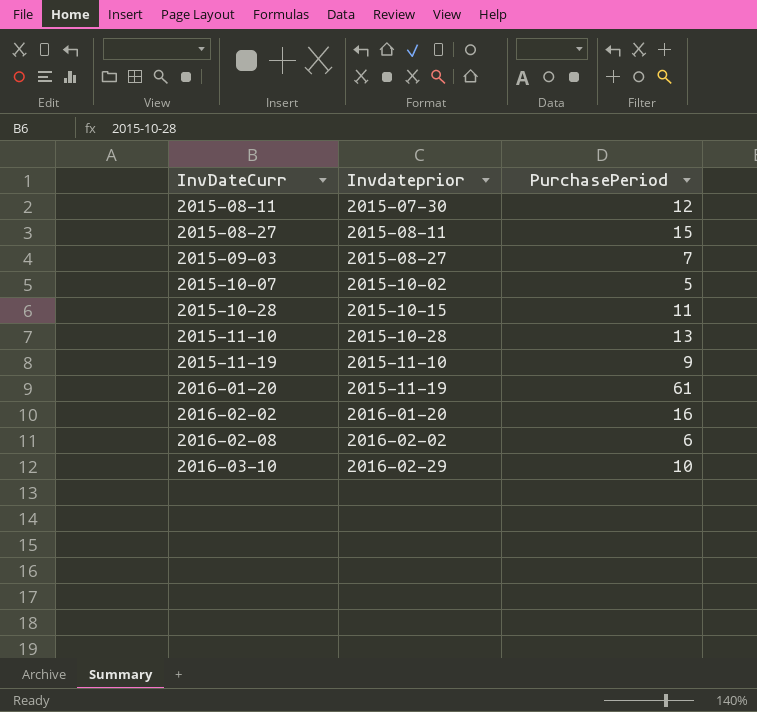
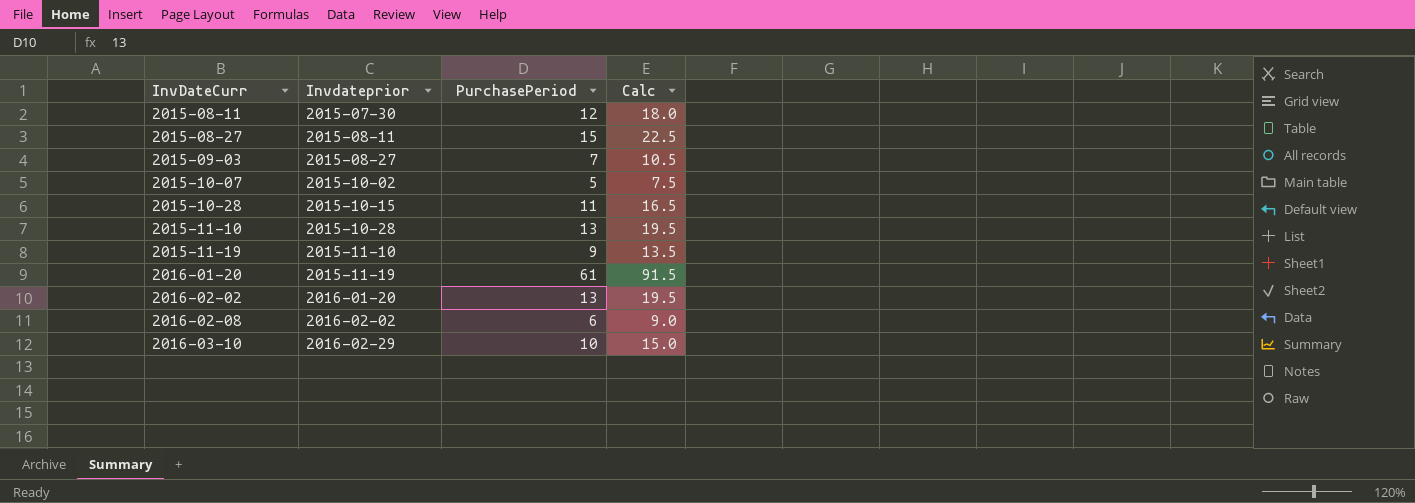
column Calc | formula: none -> [PurchasePeriod] * 1.5
2016-02-02 | PurchasePeriod: 16 -> 13

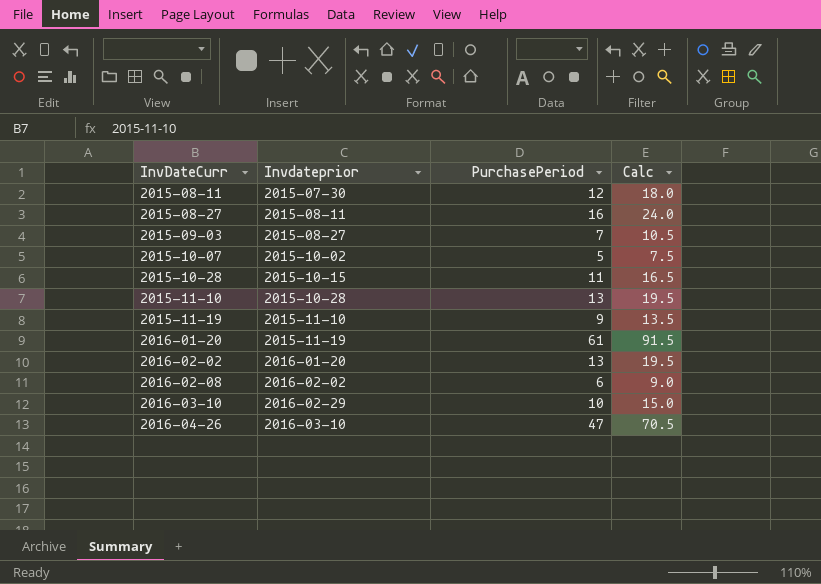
2015-08-27 | PurchasePeriod: 15 -> 16
2015-08-27 | Calc: 22.5 -> 24.0
row 2016-04-26: none -> 2016-03-10 | 47 | 70.5

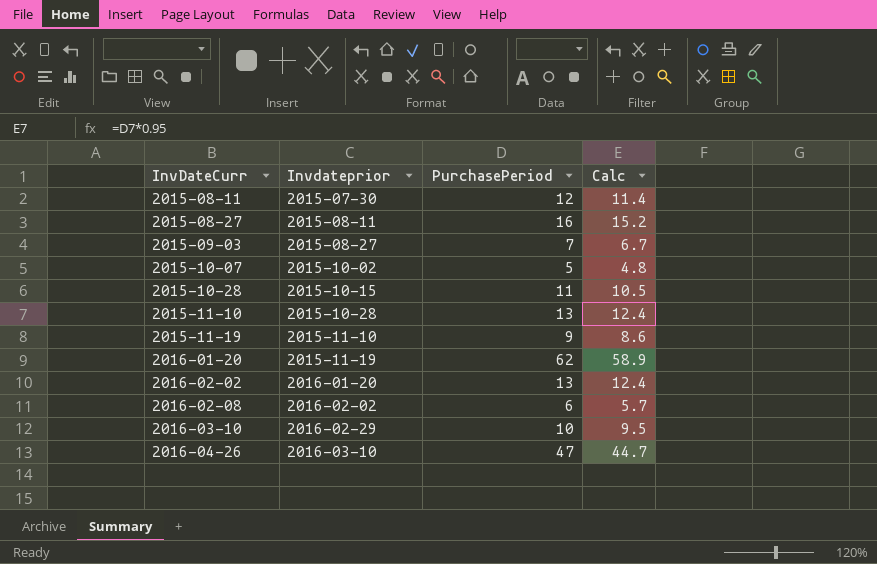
column Calc | formula: [PurchasePeriod] * 1.5 -> [PurchasePeriod] * 0.95
2016-01-20 | PurchasePeriod: 61 -> 62

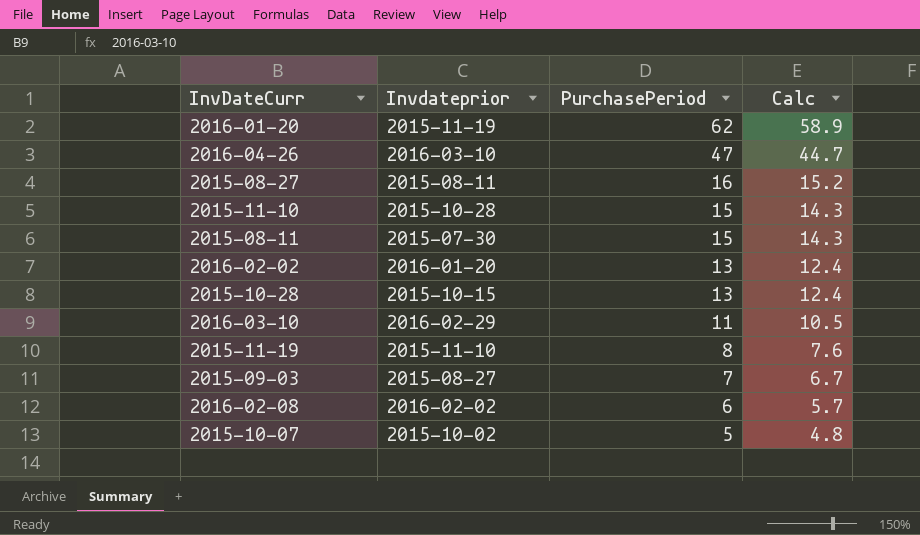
row order: InvDateCurr ascending -> PurchasePeriod descending
2015-11-10 | PurchasePeriod: 13 -> 15
2015-11-10 | Calc: 12.4 -> 14.3
2015-08-11 | PurchasePeriod: 12 -> 15
2015-08-11 | Calc: 11.4 -> 14.3
2015-10-28 | PurchasePeriod: 11 -> 13
2015-10-28 | Calc: 10.5 -> 12.4
2016-03-10 | PurchasePeriod: 10 -> 11
2016-03-10 | Calc: 9.5 -> 10.5
2015-11-19 | PurchasePeriod: 9 -> 8
2015-11-19 | Calc: 8.6 -> 7.6

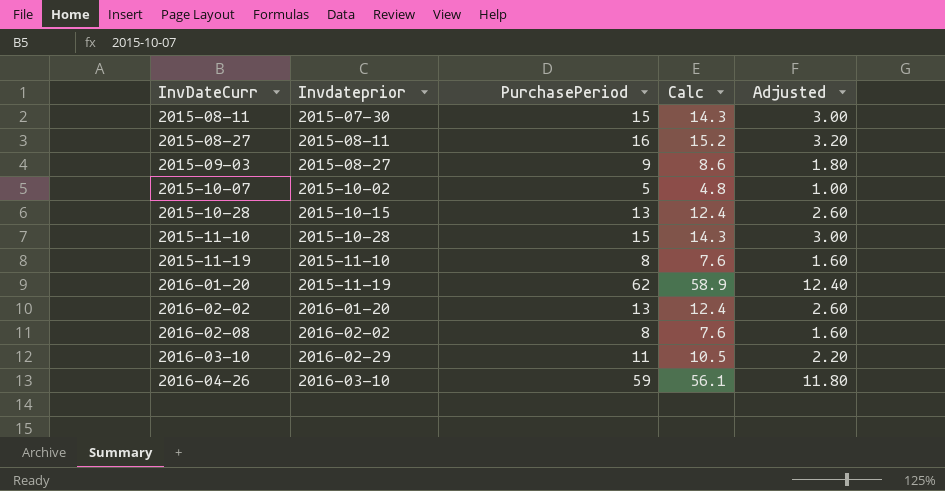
row order: PurchasePeriod descending -> InvDateCurr ascending
column Adjusted | formula: none -> [PurchasePeriod] * 0.2
2015-09-03 | PurchasePeriod: 7 -> 9
2015-09-03 | Calc: 6.7 -> 8.6
2016-02-08 | PurchasePeriod: 6 -> 8
2016-02-08 | Calc: 5.7 -> 7.6
2016-04-26 | PurchasePeriod: 47 -> 59
2016-04-26 | Calc: 44.7 -> 56.1

